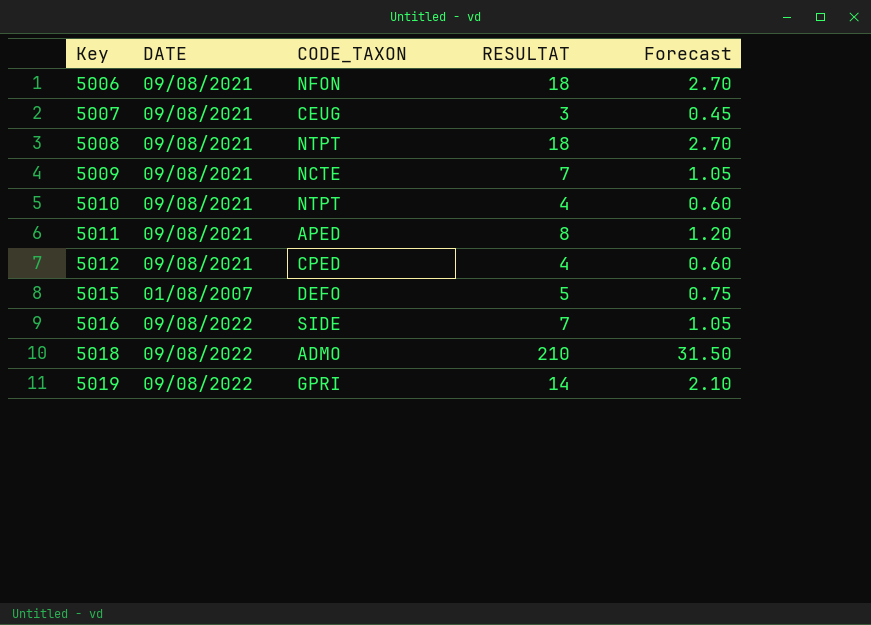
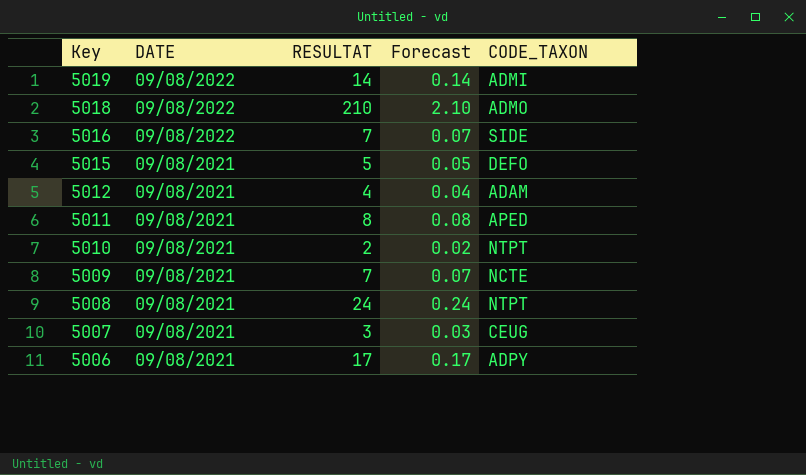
row order: Key ascending -> Key descending
column Forecast | formula: [RESULTAT] * 0.15 -> [RESULTAT] * 0.01
column CODE_TAXON | position: 3 -> 5
5019 | CODE_TAXON: GPRI -> ADMI
5015 | DATE: 01/08/2007 -> 09/08/2021
5012 | CODE_TAXON: CPED -> ADAM
5010 | RESULTAT: 4 -> 2
5008 | RESULTAT: 18 -> 24
5006 | RESULTAT: 18 -> 17
5006 | CODE_TAXON: NFON -> ADPY

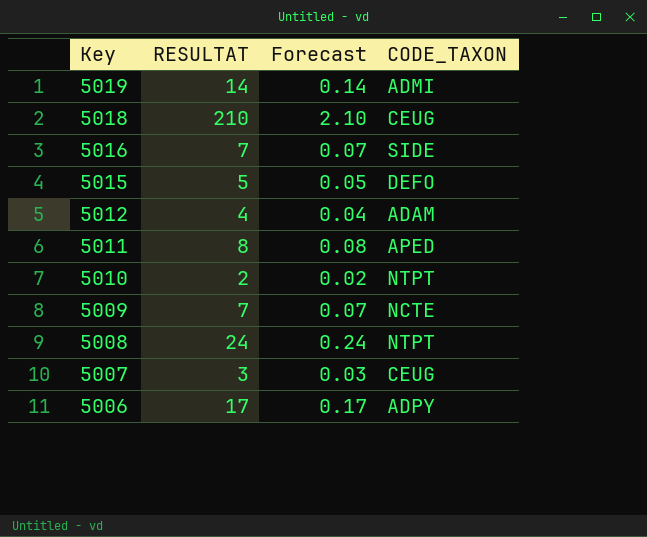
column DATE | position: 2 -> none
5018 | CODE_TAXON: ADMO -> CEUG

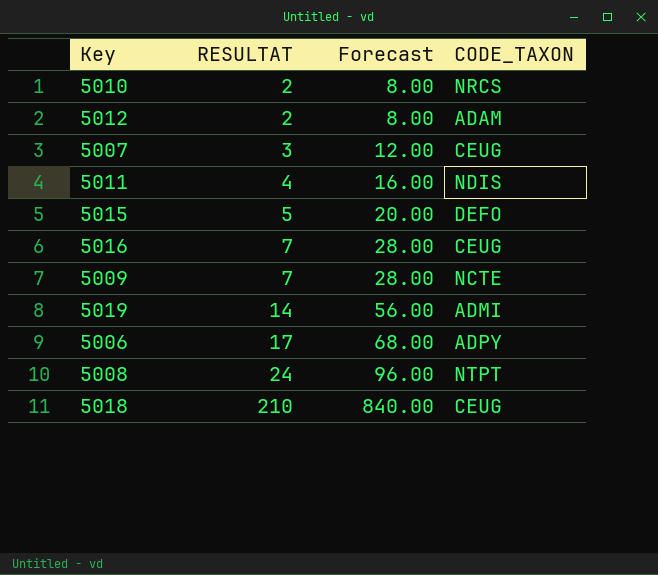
row order: Key descending -> RESULTAT ascending
column Forecast | formula: [RESULTAT] * 0.01 -> [RESULTAT] * 4
5010 | CODE_TAXON: NTPT -> NRCS
5012 | RESULTAT: 4 -> 2
5011 | RESULTAT: 8 -> 4
5011 | CODE_TAXON: APED -> NDIS
5016 | CODE_TAXON: SIDE -> CEUG

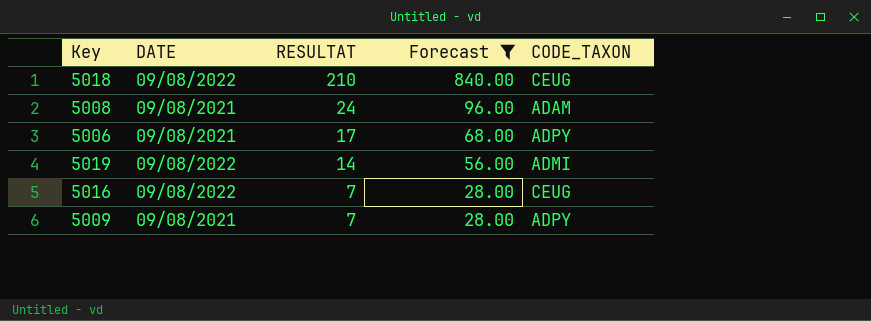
filter: none -> Forecast >= 28.00
row order: RESULTAT ascending -> RESULTAT descending
column DATE | position: none -> 2
5008 | CODE_TAXON: NTPT -> ADAM
5009 | CODE_TAXON: NCTE -> ADPY

